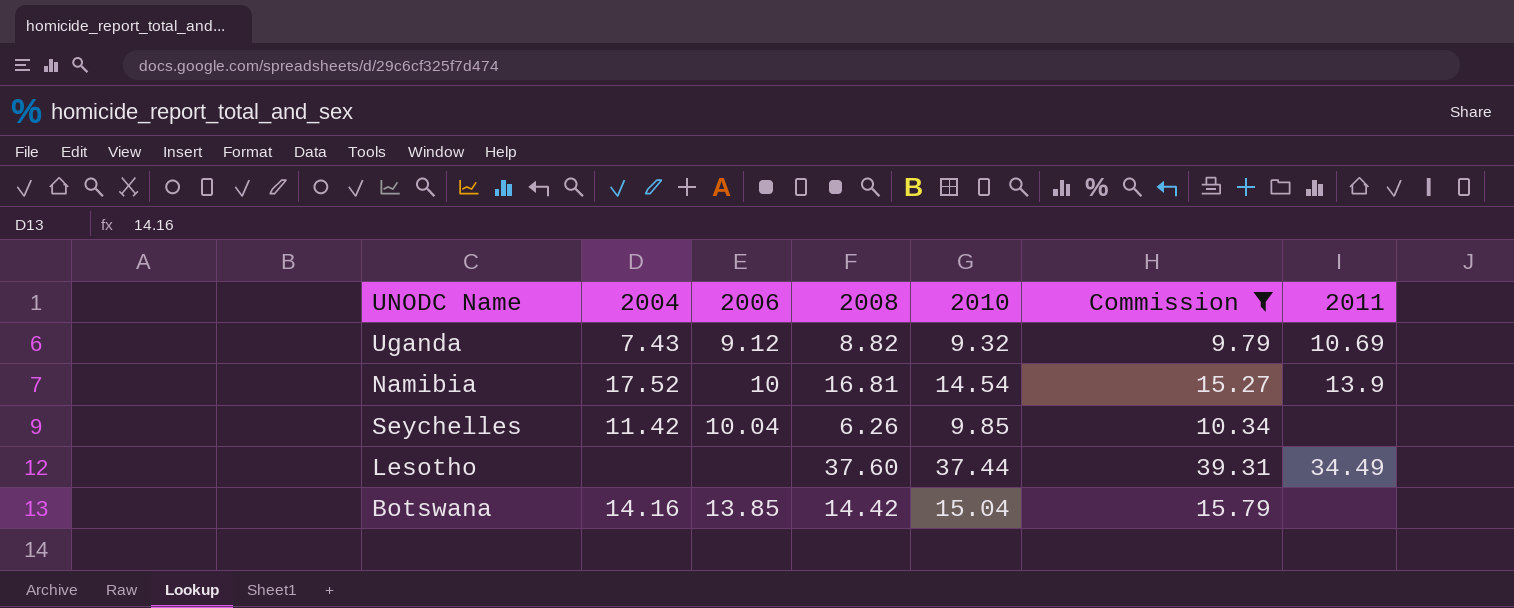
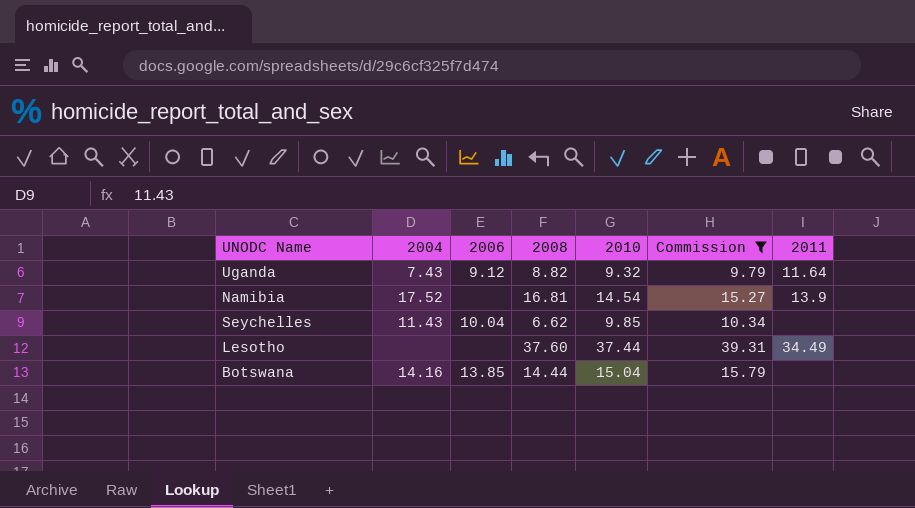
Uganda | 2011: 10.69 -> 11.64
Namibia | 2006: 10 -> none
Seychelles | 2004: 11.42 -> 11.43
Seychelles | 2008: 6.26 -> 6.62
Botswana | 2008: 14.42 -> 14.44

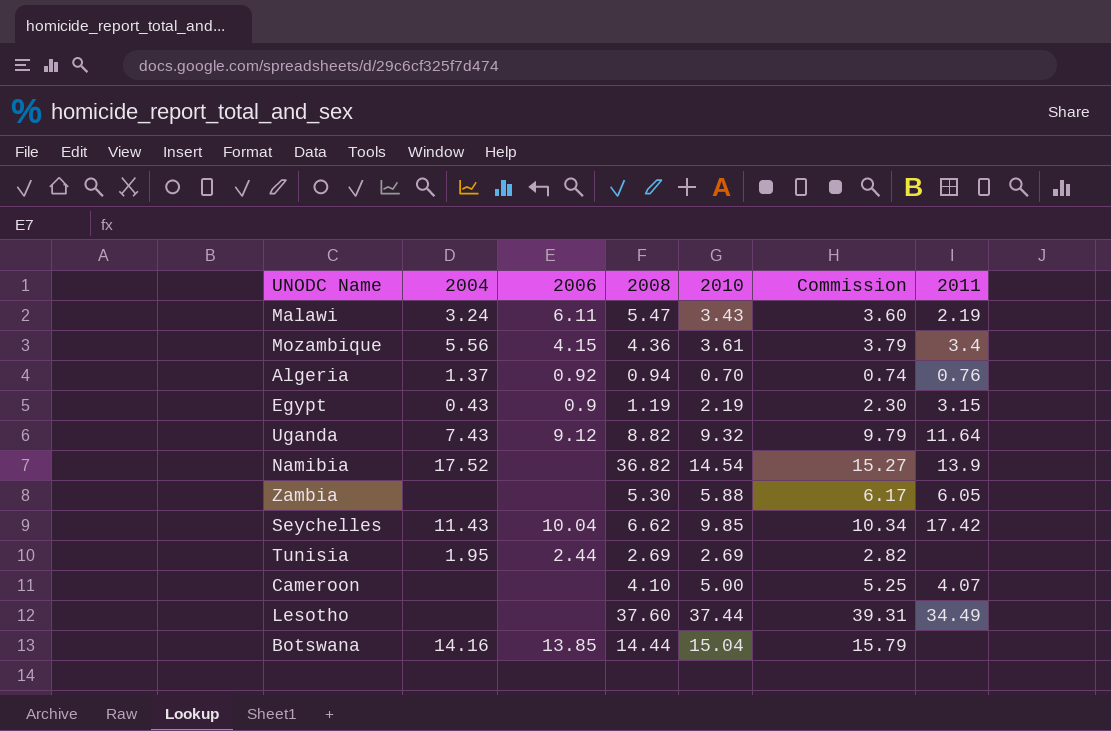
filter: Commission >= 9.79 -> none
Namibia | 2008: 16.81 -> 36.82
Seychelles | 2011: none -> 17.42

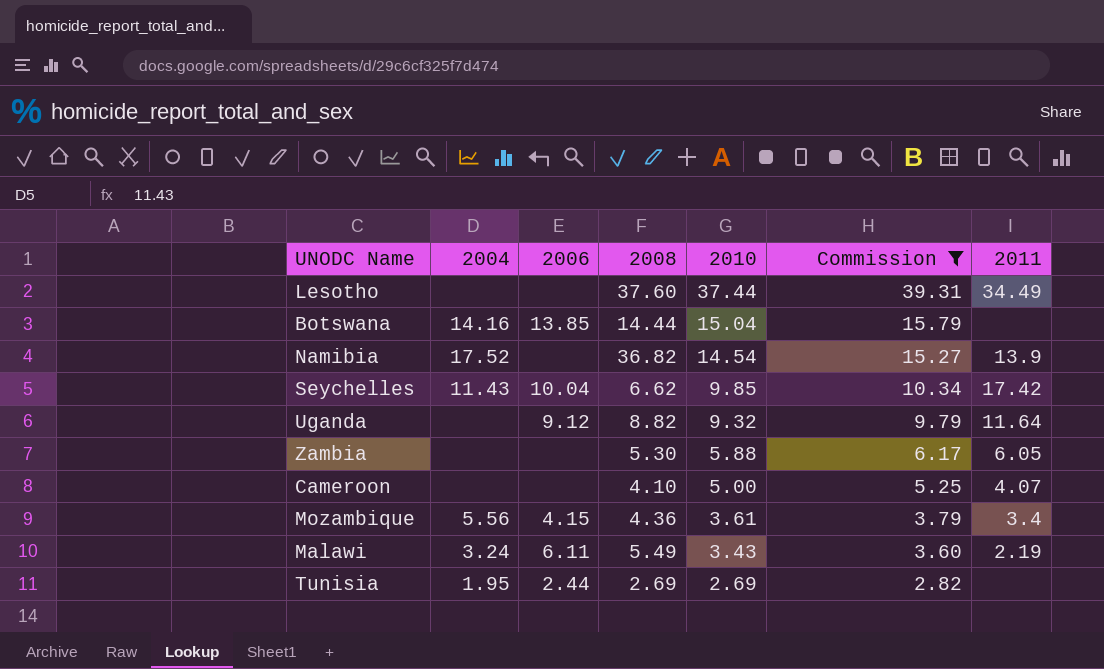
filter: none -> Commission >= 2.82
row order: none -> 2010 descending
Uganda | 2004: 7.43 -> none
Malawi | 2008: 5.47 -> 5.49

